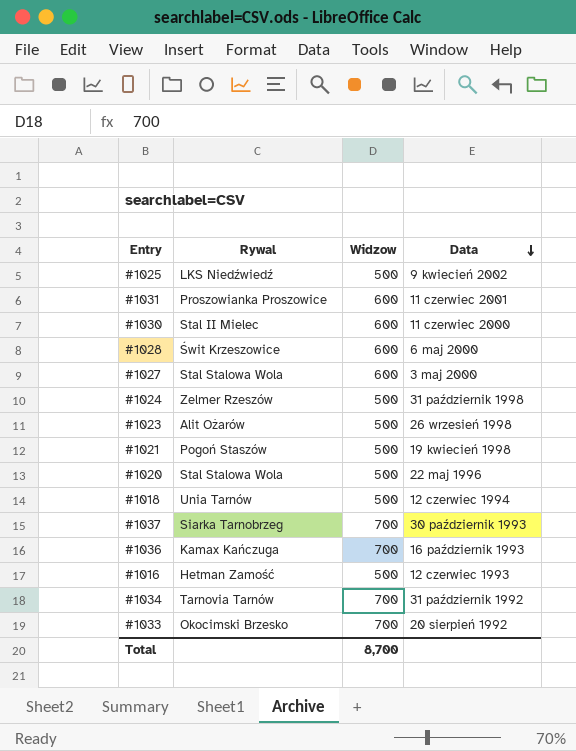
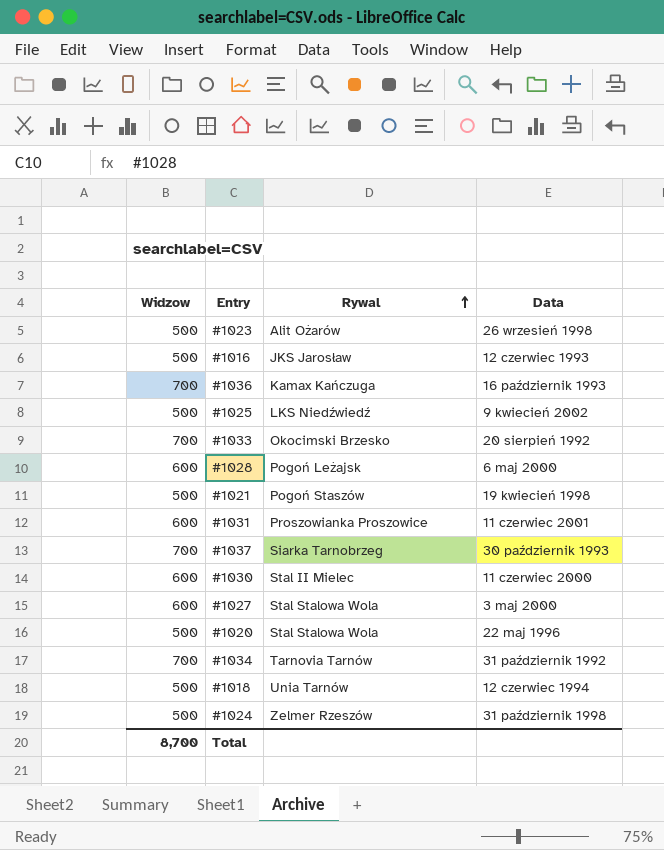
row order: Data descending -> Rywal ascending
column Widzow | position: 3 -> 1
#1016 | Rywal: Hetman Zamość -> JKS Jarosław
#1028 | Rywal: Świt Krzeszowice -> Pogoń Leżajsk

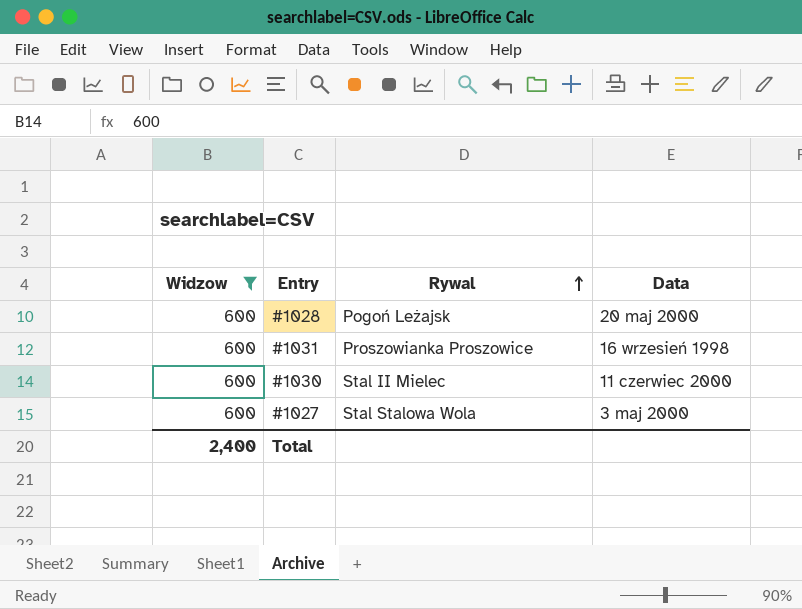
filter: none -> Widzow = 600
#1028 | Data: 6 maj 2000 -> 20 maj 2000
#1031 | Data: 11 czerwiec 2001 -> 16 wrzesień 1998
Total | Widzow: 8,700 -> 2,400

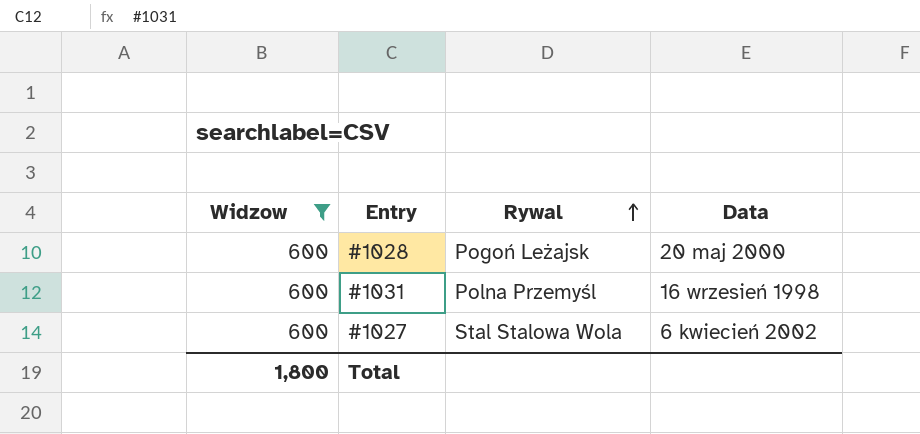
row #1030: 600 | Stal II Mielec | 11 czerwiec 2000 -> none
#1031 | Rywal: Proszowianka Proszowice -> Polna Przemyśl
#1027 | Data: 3 maj 2000 -> 6 kwiecień 2002
Total | Widzow: 2,400 -> 1,800

